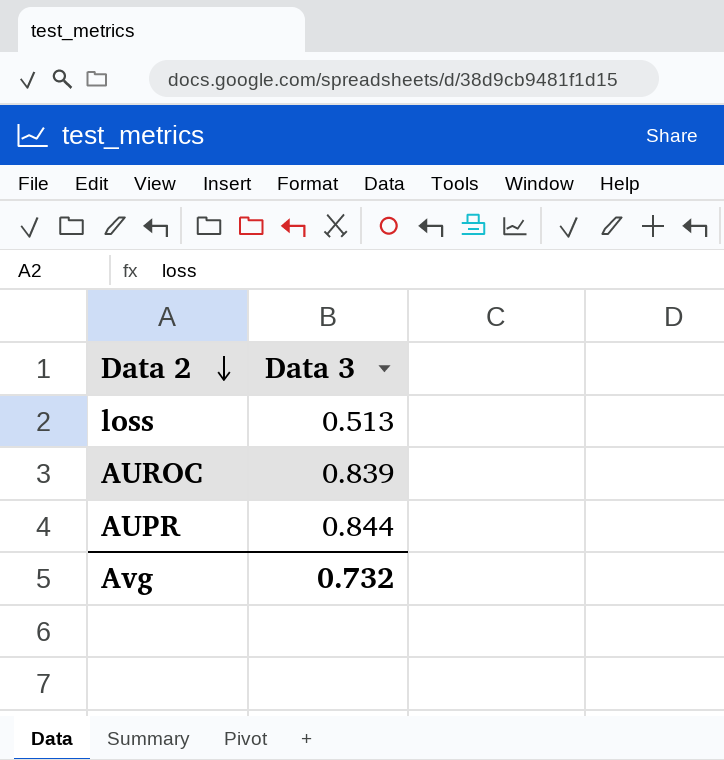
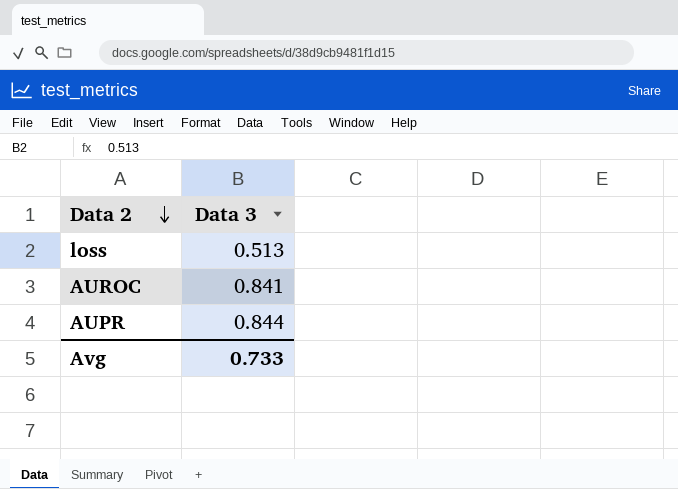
AUROC | Data 3: 0.839 -> 0.841
Avg | Data 3: 0.732 -> 0.733

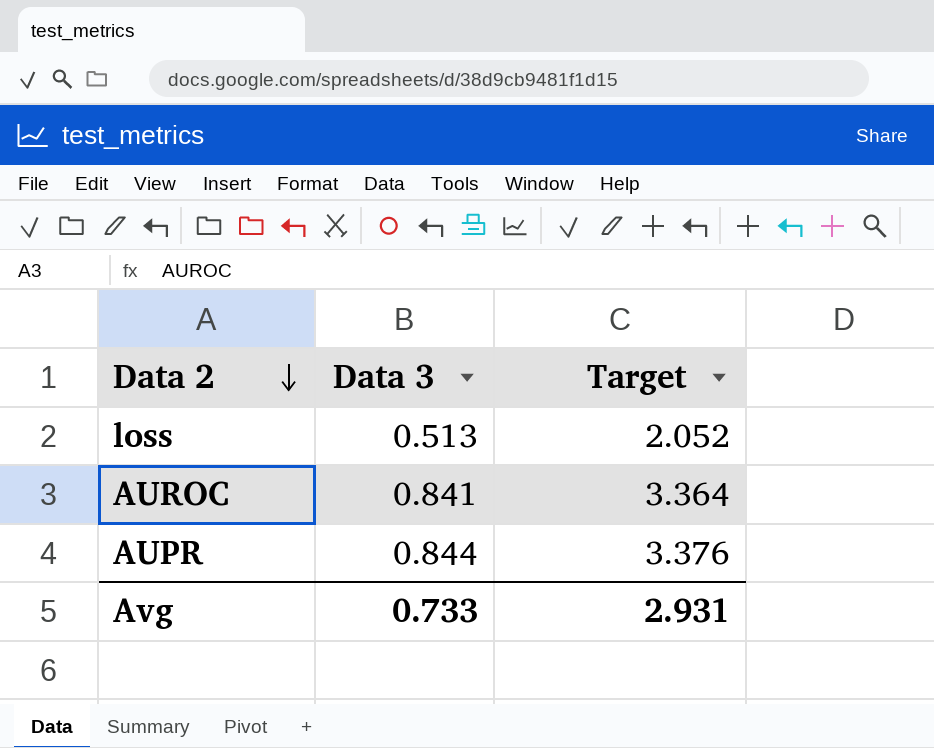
column Target | formula: none -> [Data 3] * 4

